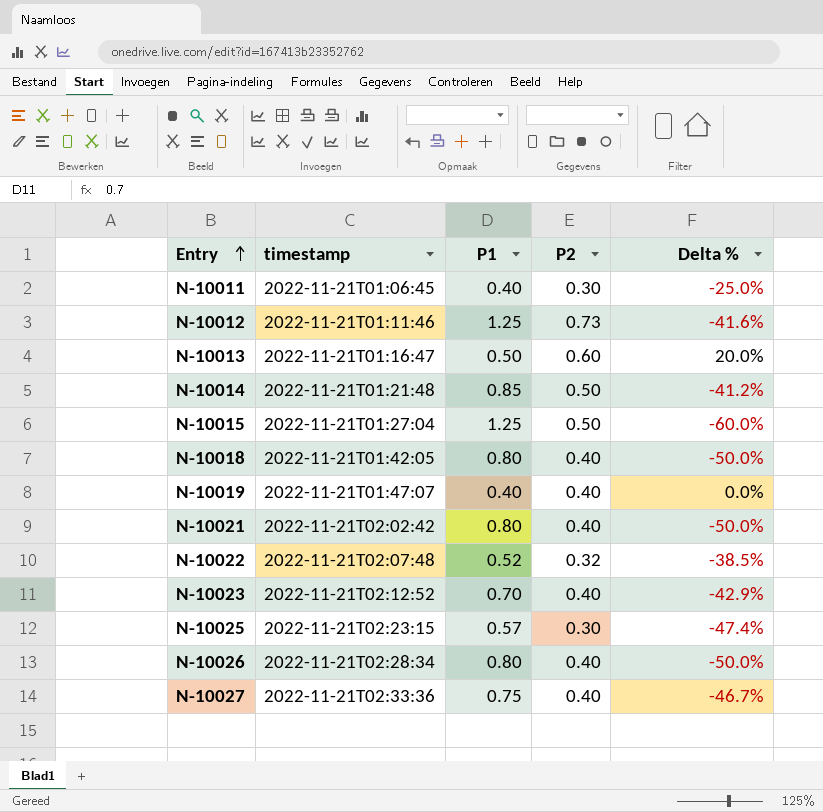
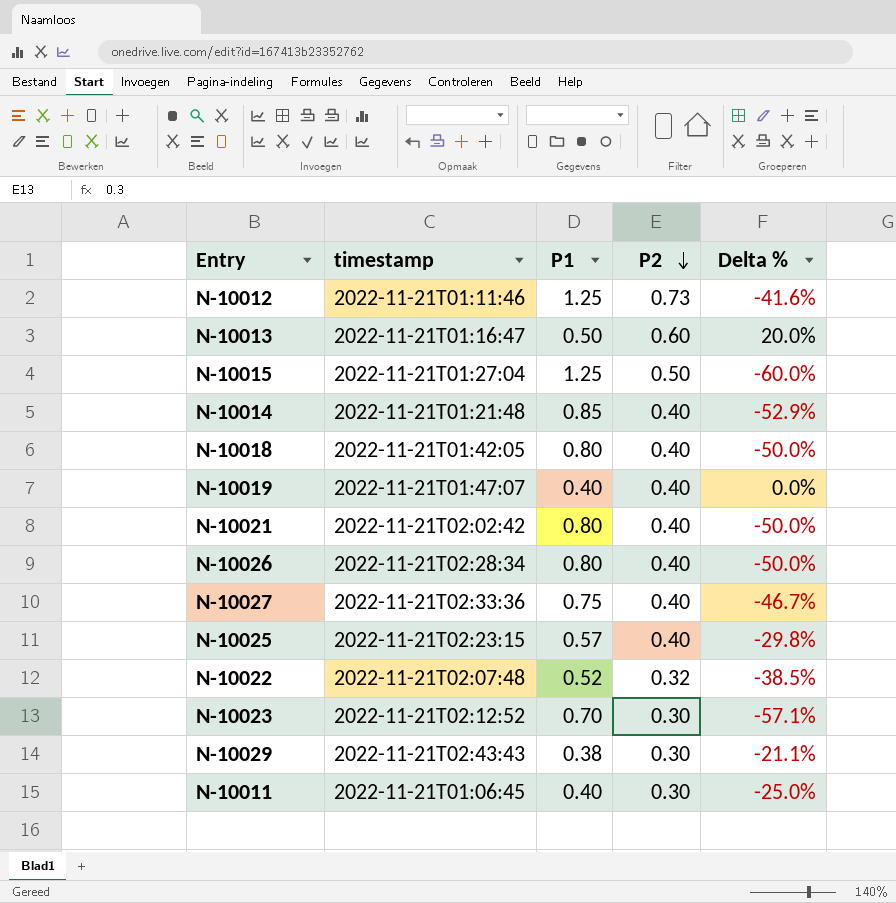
row order: Entry ascending -> P2 descending
N-10014 | P2: 0.50 -> 0.40
N-10014 | Delta %: -41.2% -> -52.9%
N-10025 | P2: 0.30 -> 0.40
N-10025 | Delta %: -47.4% -> -29.8%
N-10023 | P2: 0.40 -> 0.30
N-10023 | Delta %: -42.9% -> -57.1%
row N-10029: none -> 2022-11-21T02:43:43 | 0.38 | 0.30 | -21.1%

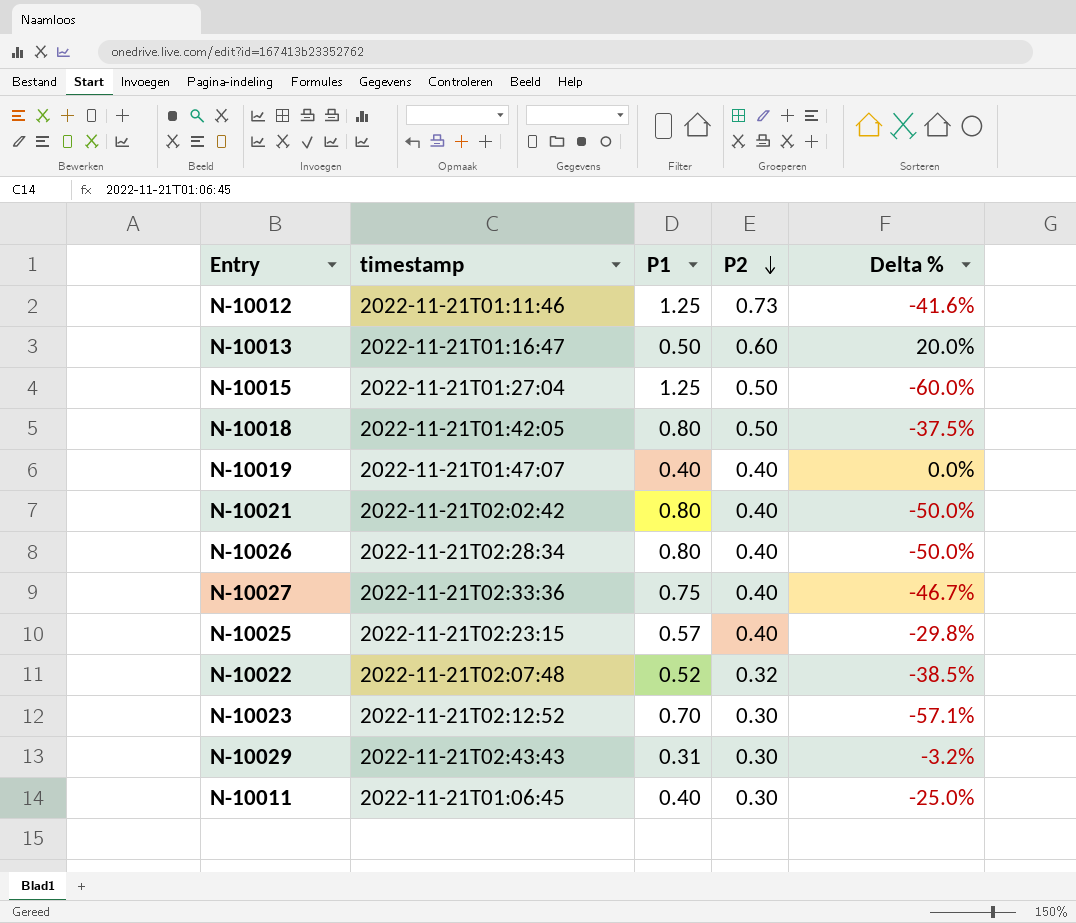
row N-10014: 2022-11-21T01:21:48 | 0.85 | 0.40 | -52.9% -> none
N-10018 | P2: 0.40 -> 0.50
N-10018 | Delta %: -50.0% -> -37.5%
N-10029 | P1: 0.38 -> 0.31
N-10029 | Delta %: -21.1% -> -3.2%

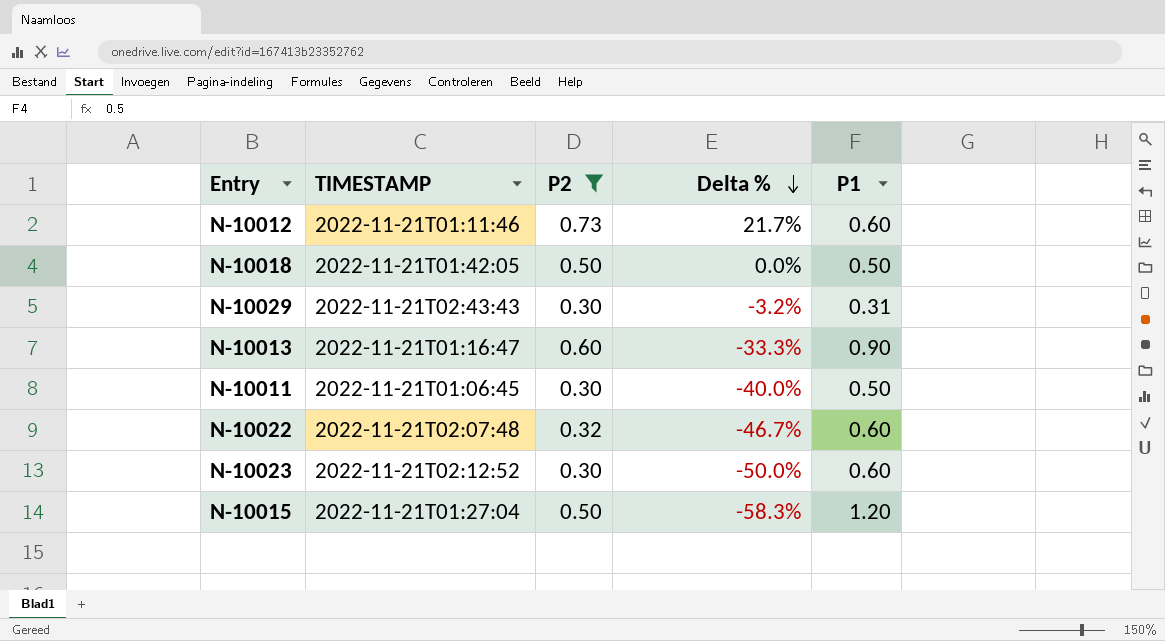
filter: none -> P2 != 0.40
row order: P2 descending -> Delta % descending
column name: timestamp -> TIMESTAMP
column P1 | position: 3 -> 5
N-10012 | Delta %: -41.6% -> 21.7%
N-10012 | P1: 1.25 -> 0.60
N-10018 | Delta %: -37.5% -> 0.0%
N-10018 | P1: 0.80 -> 0.50
N-10013 | Delta %: 20.0% -> -33.3%
N-10013 | P1: 0.50 -> 0.90
N-10011 | Delta %: -25.0% -> -40.0%
N-10011 | P1: 0.40 -> 0.50
N-10022 | Delta %: -38.5% -> -46.7%
N-10022 | P1: 0.52 -> 0.60
N-10023 | Delta %: -57.1% -> -50.0%
N-10023 | P1: 0.70 -> 0.60
N-10015 | Delta %: -60.0% -> -58.3%
N-10015 | P1: 1.25 -> 1.20

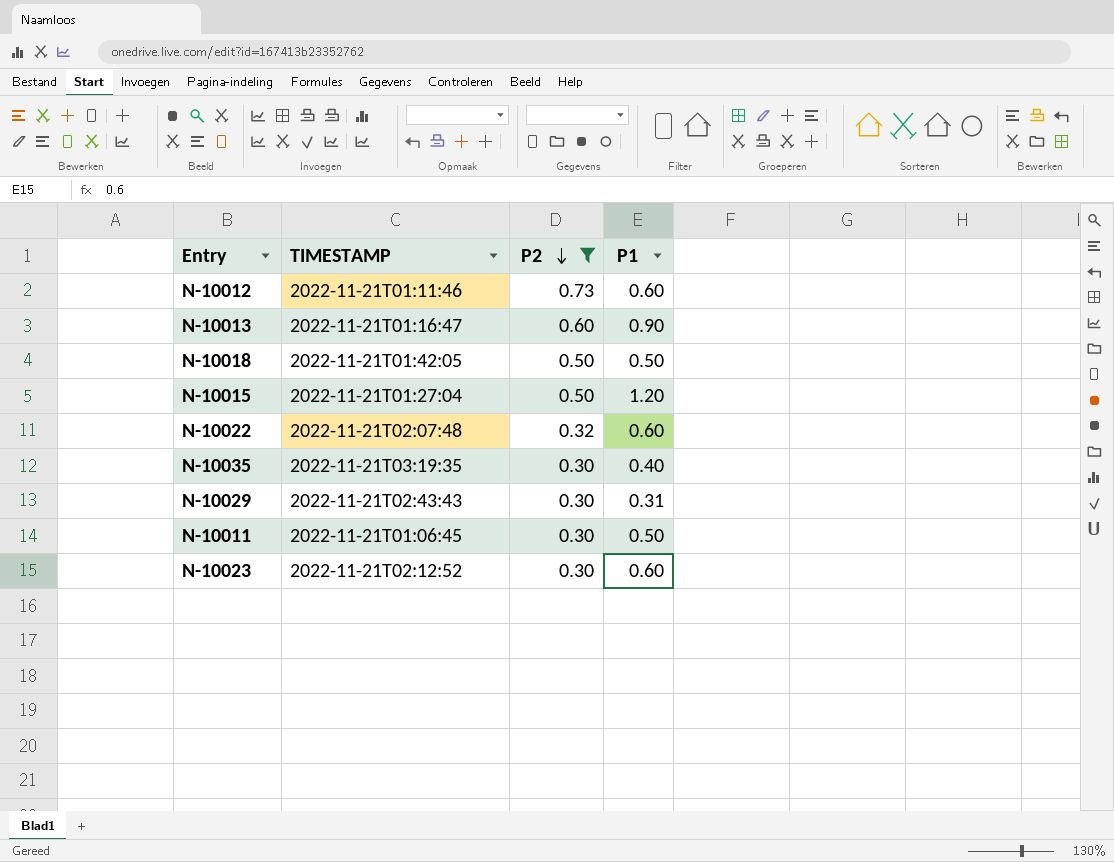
row order: Delta % descending -> P2 descending
column Delta % | formula: ([P2] - [P1]) / [P1] -> none
row N-10035: none -> 2022-11-21T03:19:35 | 0.30 | 0.40

